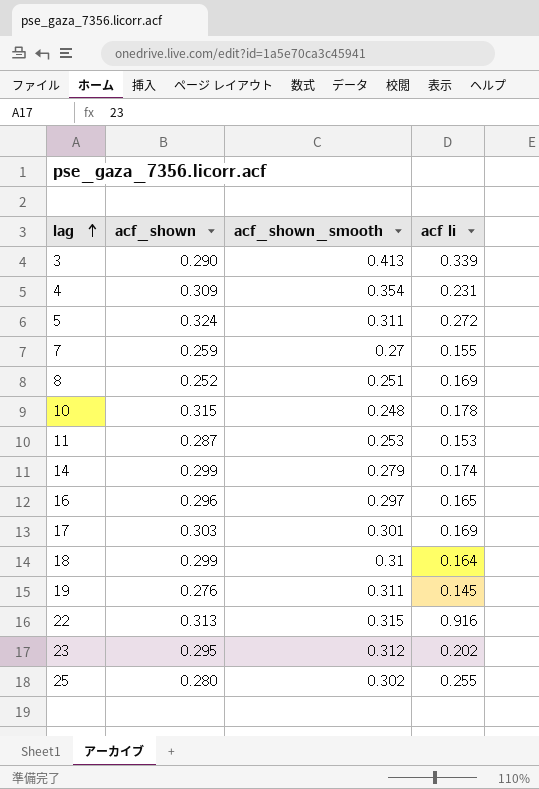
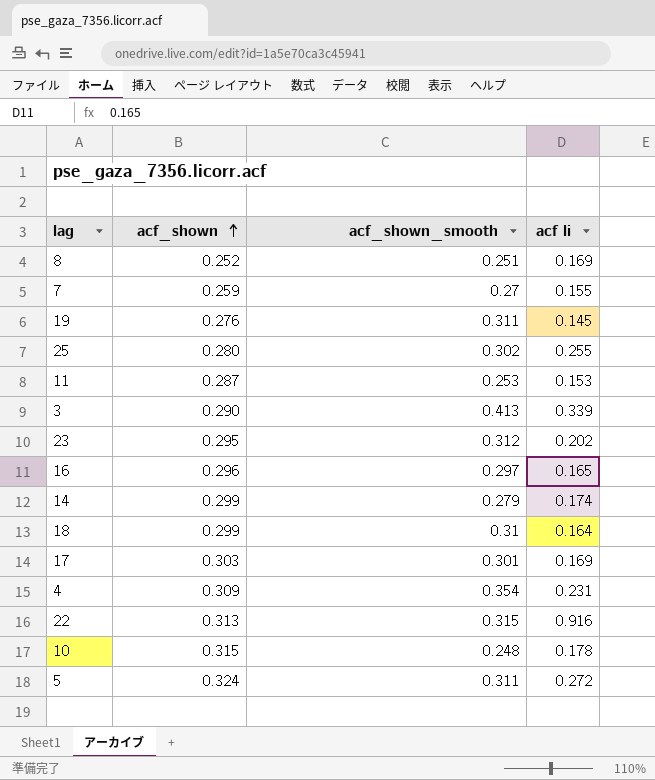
row order: lag ascending -> acf_shown ascending

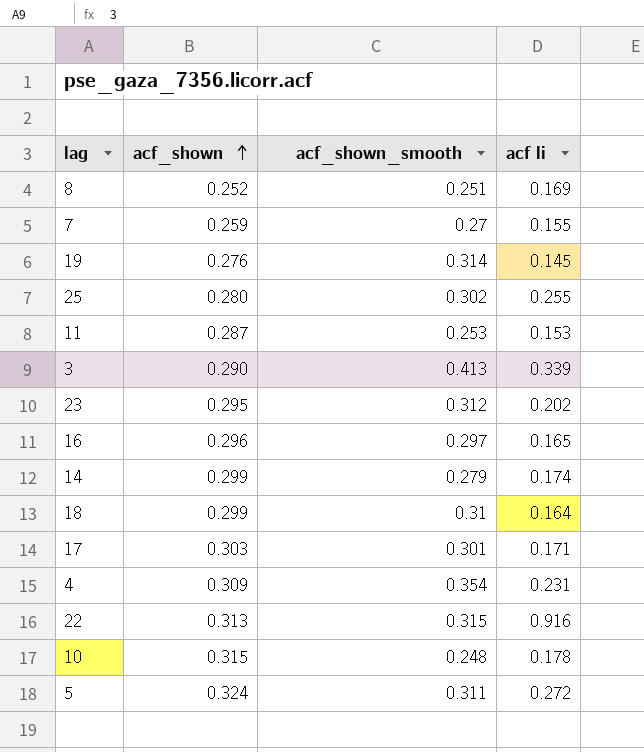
19 | acf_shown_smooth: 0.311 -> 0.314
17 | acf li: 0.169 -> 0.171

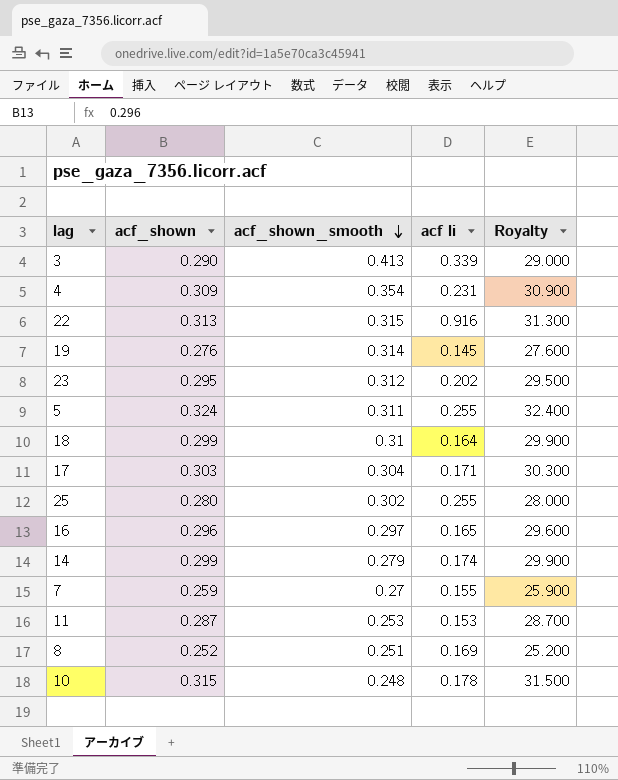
row order: acf_shown ascending -> acf_shown_smooth descending
column Royalty | formula: none -> [acf_shown] * 100
5 | acf li: 0.272 -> 0.255
17 | acf_shown_smooth: 0.301 -> 0.304

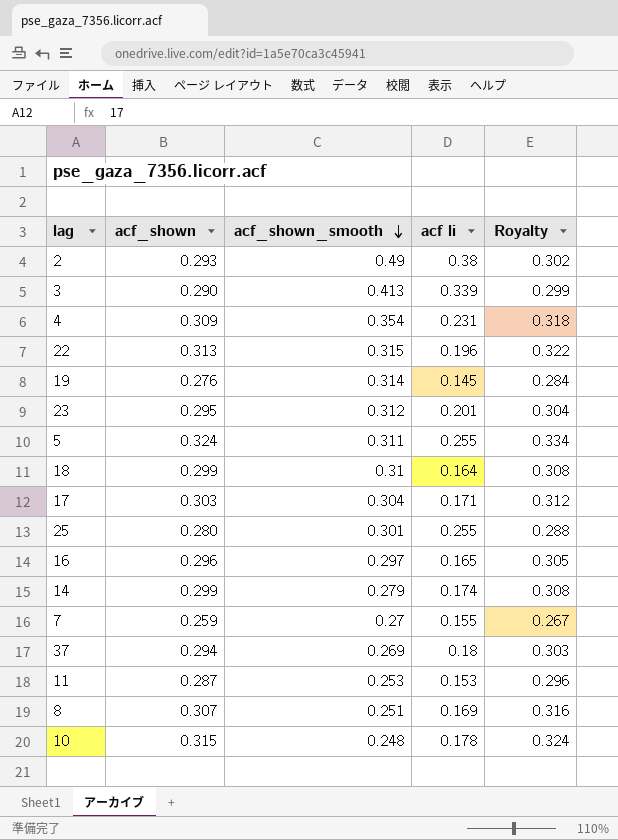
column Royalty | formula: [acf_shown] * 100 -> [acf_shown] * 1.03
row 2: none -> 0.293 | 0.49 | 0.38 | 0.302
22 | acf li: 0.916 -> 0.196
23 | acf li: 0.202 -> 0.201
25 | acf_shown_smooth: 0.302 -> 0.301
row 37: none -> 0.294 | 0.269 | 0.18 | 0.303
8 | acf_shown: 0.252 -> 0.307

